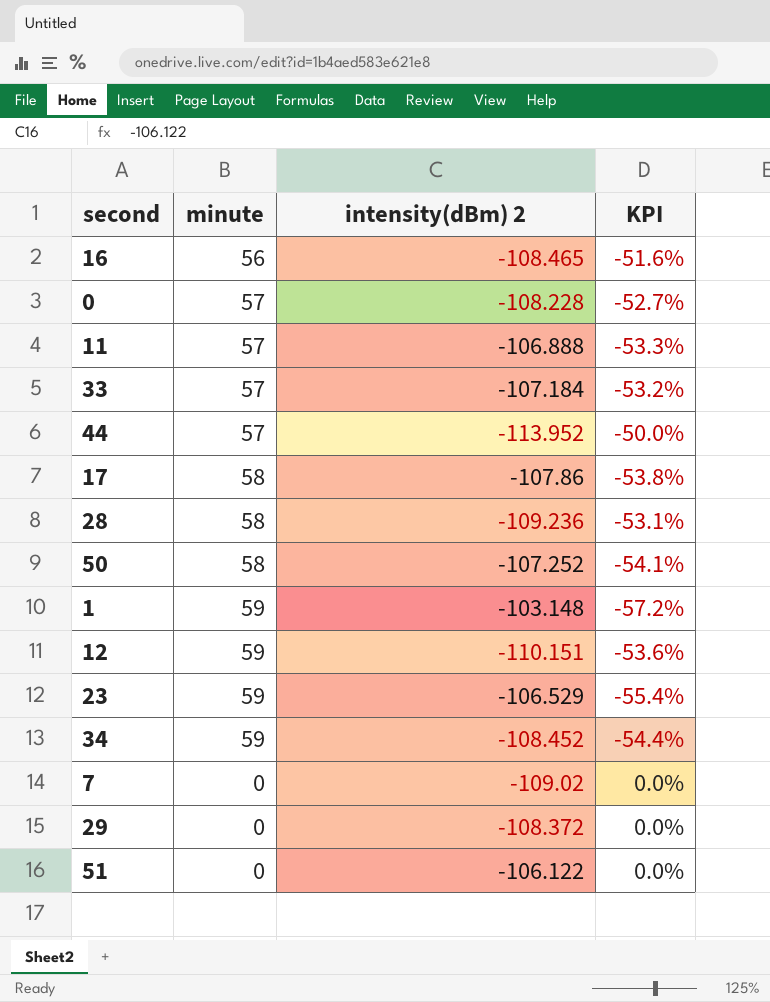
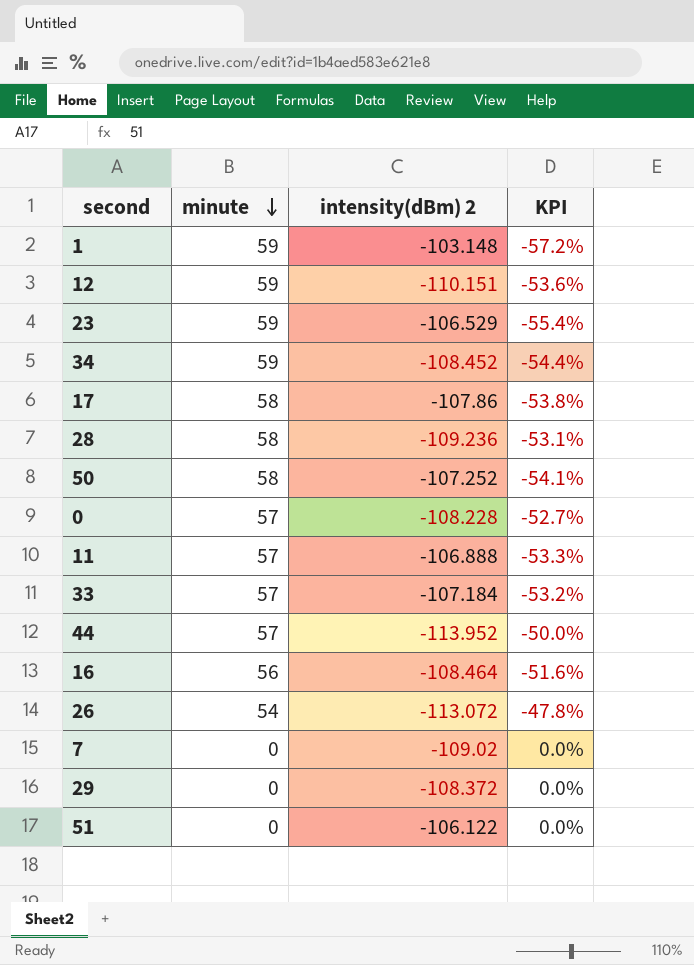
row order: none -> minute descending
16 | intensity(dBm) 2: -108.465 -> -108.464
row 26: none -> 54 | -113.072 | -47.8%

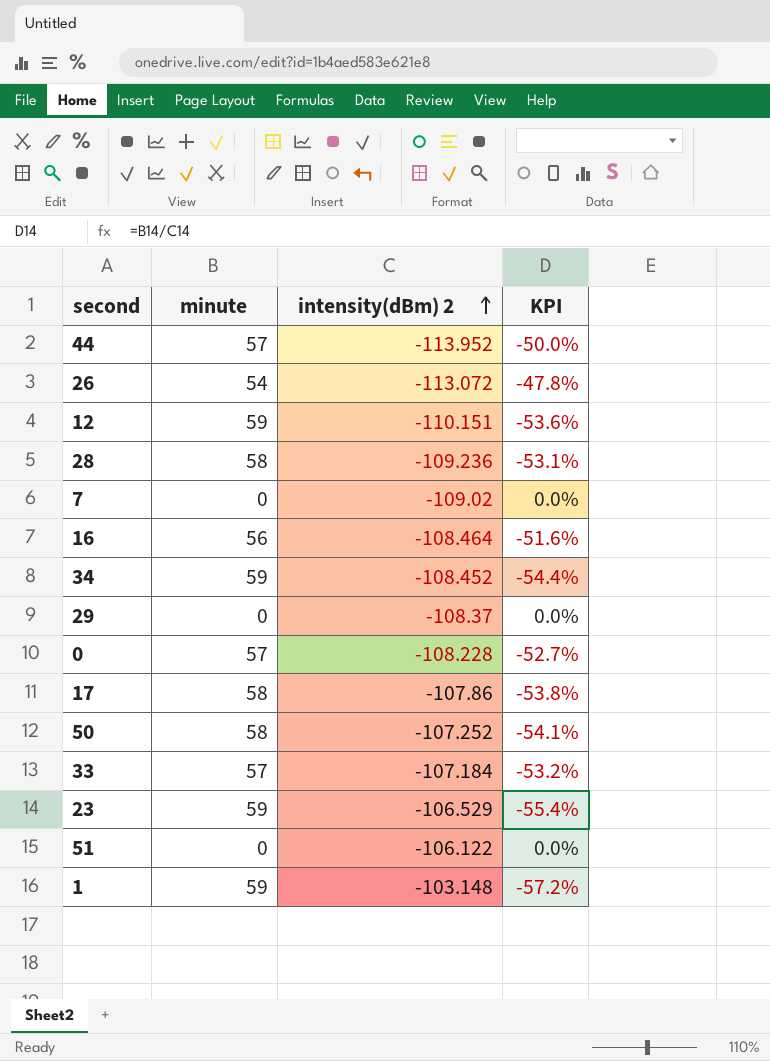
row order: minute descending -> intensity(dBm) 2 ascending
row 11: 57 | -106.888 | -53.3% -> none
29 | intensity(dBm) 2: -108.372 -> -108.37

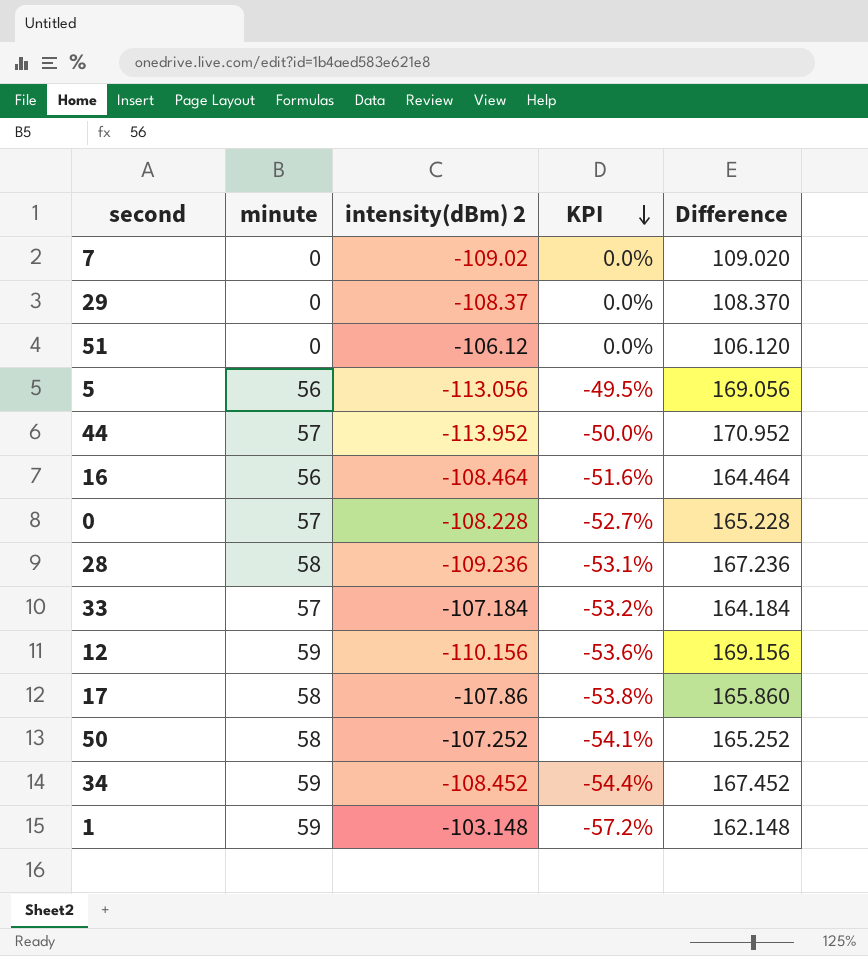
row order: intensity(dBm) 2 ascending -> KPI descending
column Difference | formula: none -> [minute] - [intensity(dBm) 2]
row 26: 54 | -113.072 | -47.8% -> none
row 23: 59 | -106.529 | -55.4% -> none
51 | intensity(dBm) 2: -106.122 -> -106.12
row 5: none -> 56 | -113.056 | -49.5% | 169.056
12 | intensity(dBm) 2: -110.151 -> -110.156

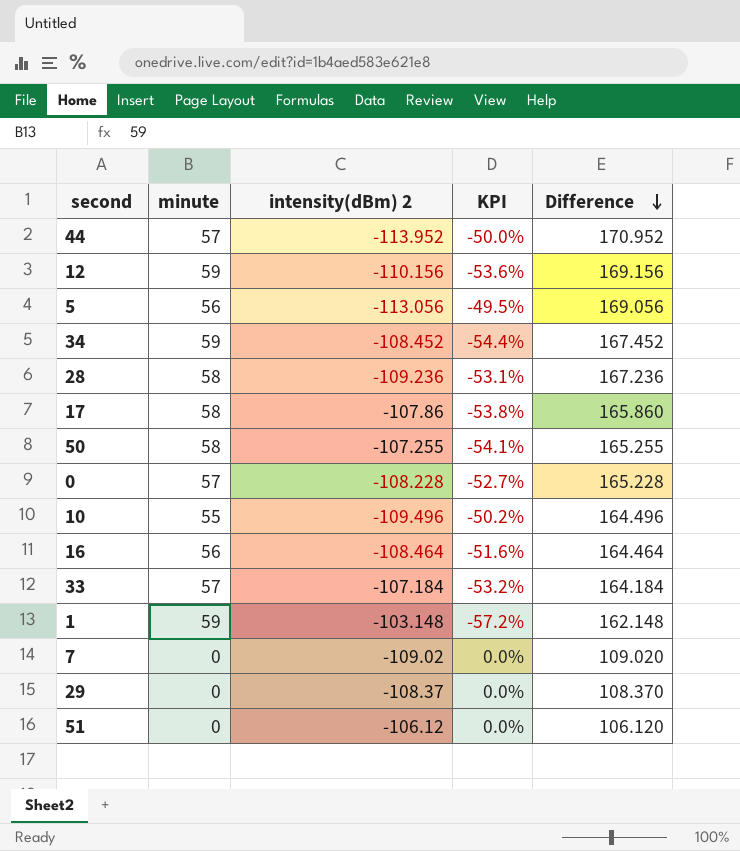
row order: KPI descending -> Difference descending
50 | intensity(dBm) 2: -107.252 -> -107.255
50 | Difference: 165.252 -> 165.255
row 10: none -> 55 | -109.496 | -50.2% | 164.496

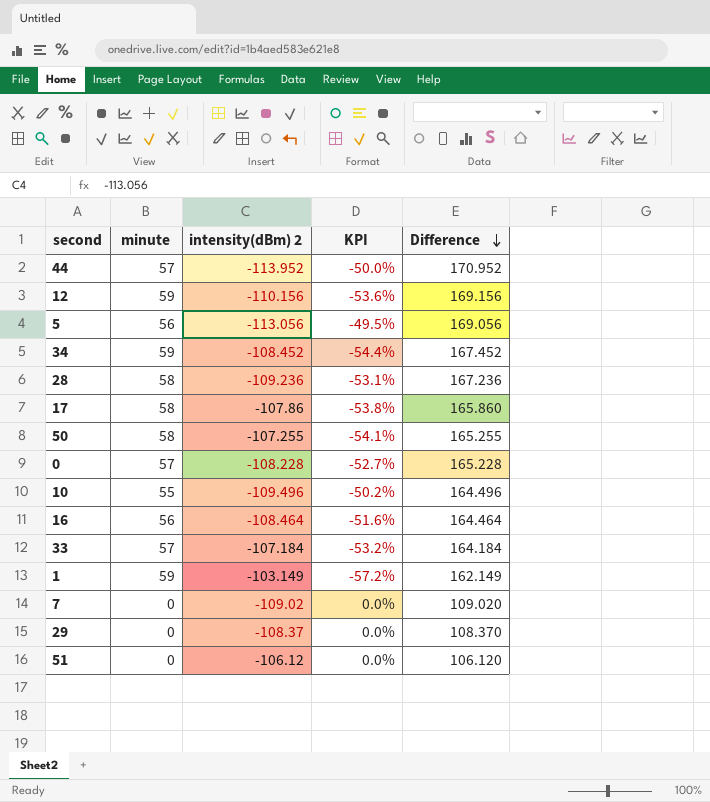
1 | intensity(dBm) 2: -103.148 -> -103.149
1 | Difference: 162.148 -> 162.149

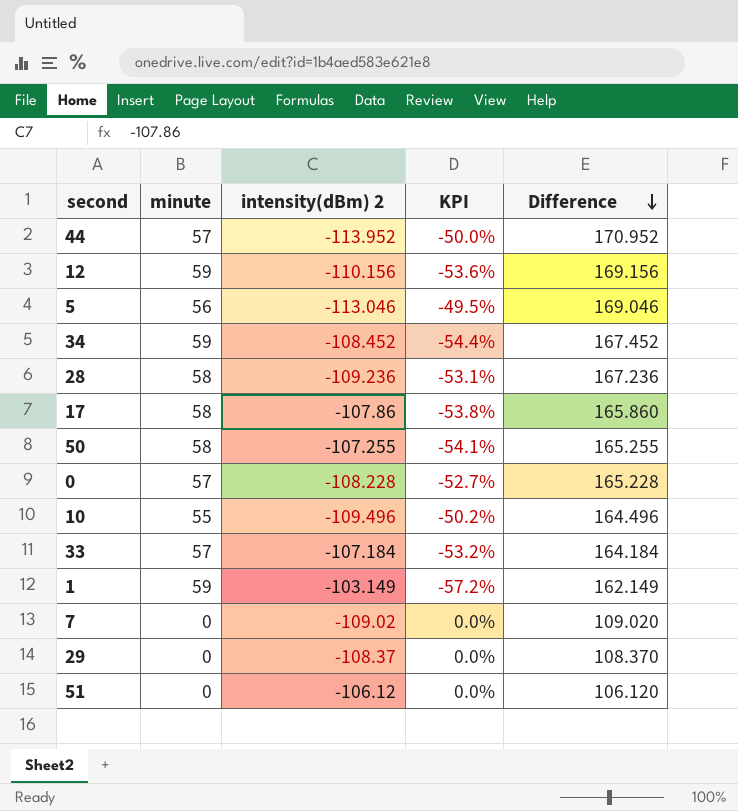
row 16: 56 | -108.464 | -51.6% | 164.464 -> none
5 | intensity(dBm) 2: -113.056 -> -113.046
5 | Difference: 169.056 -> 169.046

